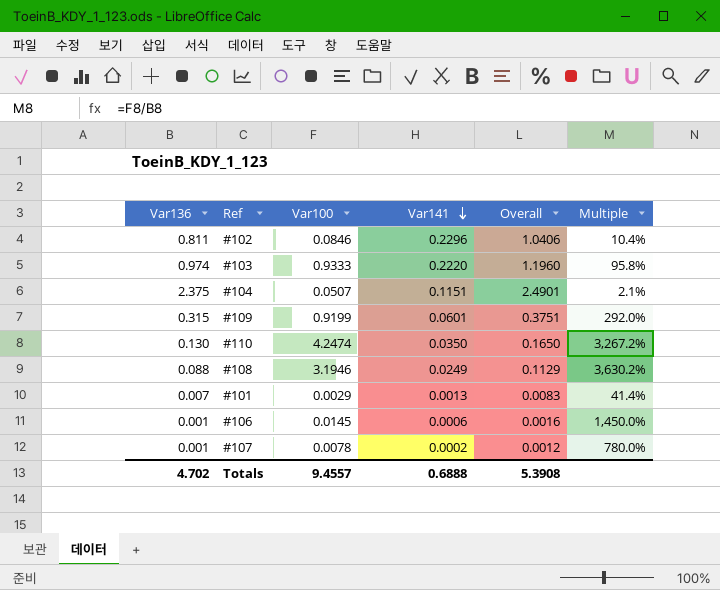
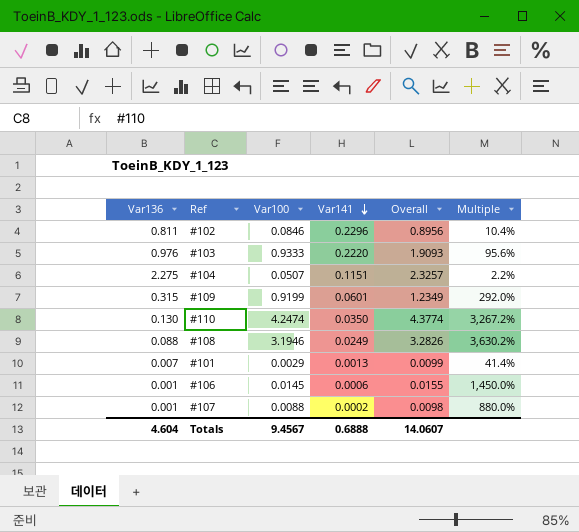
column Overall | formula: [Var136] + [Var141] -> [Var136] + [Var100]
#103 | Var136: 0.974 -> 0.976
#103 | Multiple: 95.8% -> 95.6%
#104 | Var136: 2.375 -> 2.275
#104 | Multiple: 2.1% -> 2.2%
#107 | Var100: 0.0078 -> 0.0088
#107 | Multiple: 780.0% -> 880.0%
Totals | Var136: 4.702 -> 4.604
Totals | Var100: 9.4557 -> 9.4567
Totals | Overall: 5.3908 -> 14.0607

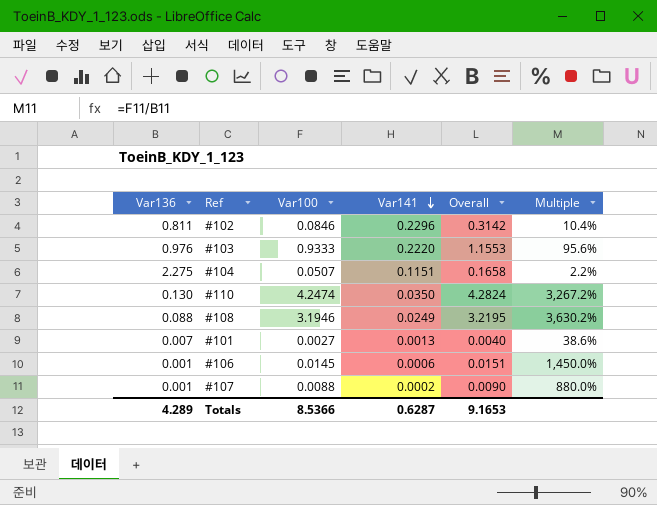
column Overall | formula: [Var136] + [Var100] -> [Var100] + [Var141]
row #109: 0.315 | 0.9199 | 0.0601 | 1.2349 | 292.0% -> none
#101 | Var100: 0.0029 -> 0.0027
#101 | Multiple: 41.4% -> 38.6%
Totals | Var136: 4.604 -> 4.289
Totals | Var100: 9.4567 -> 8.5366
Totals | Var141: 0.6888 -> 0.6287
Totals | Overall: 14.0607 -> 9.1653

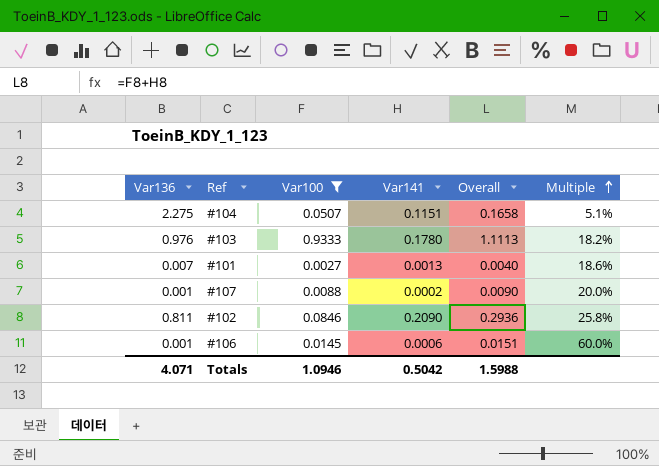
filter: none -> Var100 <= 0.9333
row order: Var141 descending -> Multiple ascending
column Multiple | formula: [Var100] / [Var136] -> [Var141] / [Var136]
#103 | Var141: 0.2220 -> 0.1780
#103 | Overall: 1.1553 -> 1.1113
#102 | Var141: 0.2296 -> 0.2090
#102 | Overall: 0.3142 -> 0.2936
Totals | Var136: 4.289 -> 4.071
Totals | Var100: 8.5366 -> 1.0946
Totals | Var141: 0.6287 -> 0.5042
Totals | Overall: 9.1653 -> 1.5988

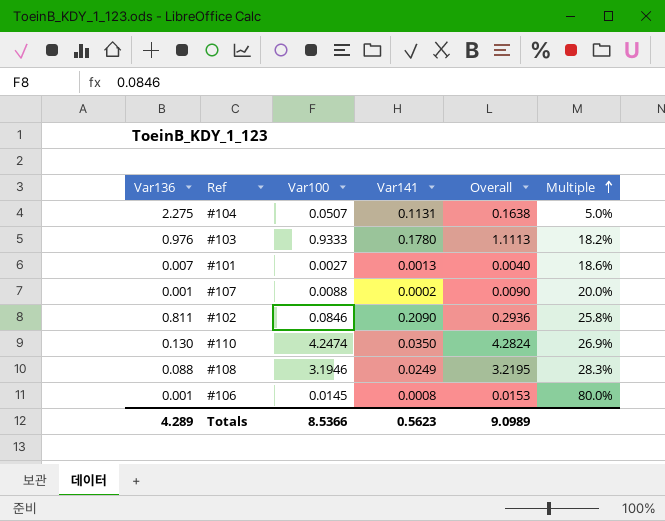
filter: Var100 <= 0.9333 -> none
#104 | Var141: 0.1151 -> 0.1131
#104 | Overall: 0.1658 -> 0.1638
#104 | Multiple: 5.1% -> 5.0%
#106 | Var141: 0.0006 -> 0.0008
#106 | Overall: 0.0151 -> 0.0153
#106 | Multiple: 60.0% -> 80.0%
Totals | Var136: 4.071 -> 4.289
Totals | Var100: 1.0946 -> 8.5366
Totals | Var141: 0.5042 -> 0.5623
Totals | Overall: 1.5988 -> 9.0989

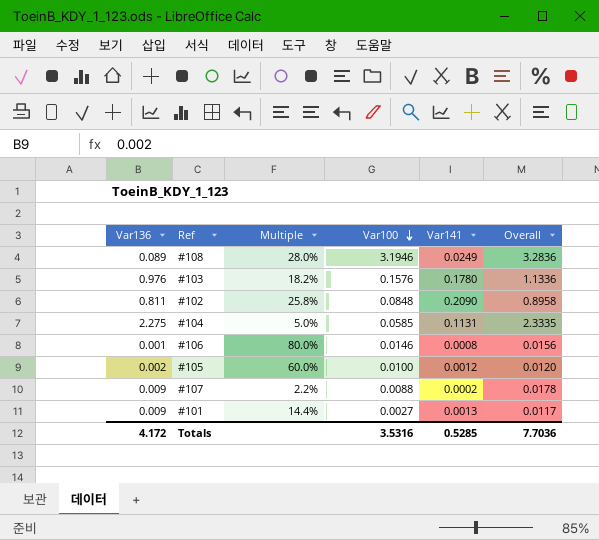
row order: Multiple ascending -> Var100 descending
column Multiple | position: 6 -> 3
column Overall | formula: [Var100] + [Var141] -> [Var136] + [Var100]
row #110: 0.130 | 4.2474 | 0.0350 | 4.2824 | 26.9% -> none
#108 | Var136: 0.088 -> 0.089
#108 | Multiple: 28.3% -> 28.0%
#103 | Var100: 0.9333 -> 0.1576
#102 | Var100: 0.0846 -> 0.0848
#104 | Var100: 0.0507 -> 0.0585
#106 | Var100: 0.0145 -> 0.0146
row #105: none -> 0.002 | 60.0% | 0.0100 | 0.0012 | 0.0120
#107 | Var136: 0.001 -> 0.009
#107 | Multiple: 20.0% -> 2.2%
#101 | Var136: 0.007 -> 0.009
#101 | Multiple: 18.6% -> 14.4%
Totals | Var136: 4.289 -> 4.172
Totals | Var100: 8.5366 -> 3.5316
Totals | Var141: 0.5623 -> 0.5285
Totals | Overall: 9.0989 -> 7.7036

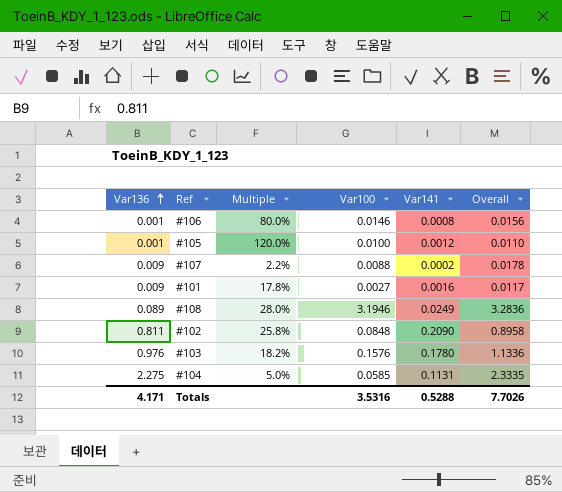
row order: Var100 descending -> Var136 ascending
#105 | Var136: 0.002 -> 0.001
#105 | Multiple: 60.0% -> 120.0%
#105 | Overall: 0.0120 -> 0.0110
#101 | Multiple: 14.4% -> 17.8%
#101 | Var141: 0.0013 -> 0.0016
Totals | Var136: 4.172 -> 4.171
Totals | Var141: 0.5285 -> 0.5288
Totals | Overall: 7.7036 -> 7.7026

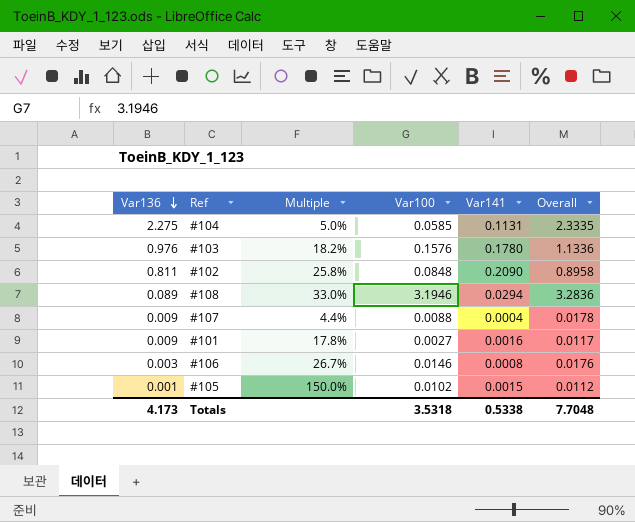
row order: Var136 ascending -> Var136 descending
#108 | Multiple: 28.0% -> 33.0%
#108 | Var141: 0.0249 -> 0.0294
#107 | Multiple: 2.2% -> 4.4%
#107 | Var141: 0.0002 -> 0.0004
#106 | Var136: 0.001 -> 0.003
#106 | Multiple: 80.0% -> 26.7%
#106 | Overall: 0.0156 -> 0.0176
#105 | Multiple: 120.0% -> 150.0%
#105 | Var100: 0.0100 -> 0.0102
#105 | Var141: 0.0012 -> 0.0015
#105 | Overall: 0.0110 -> 0.0112
Totals | Var136: 4.171 -> 4.173
Totals | Var100: 3.5316 -> 3.5318
Totals | Var141: 0.5288 -> 0.5338
Totals | Overall: 7.7026 -> 7.7048

